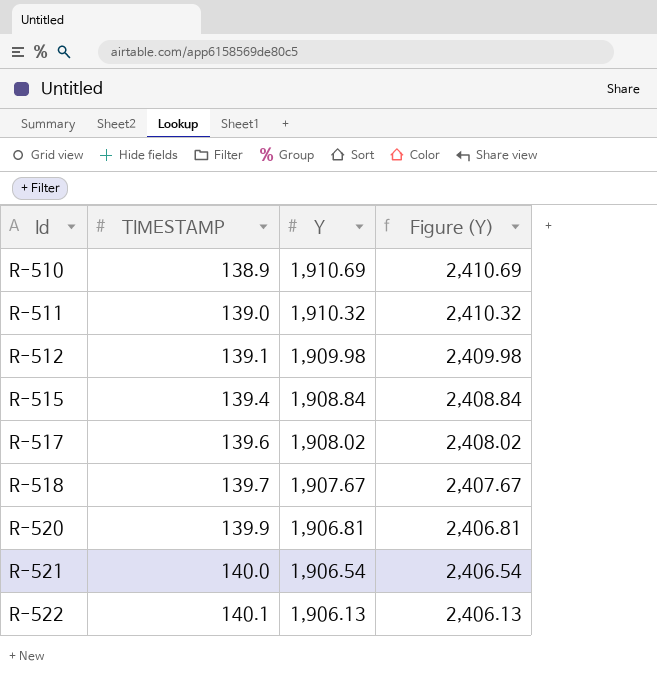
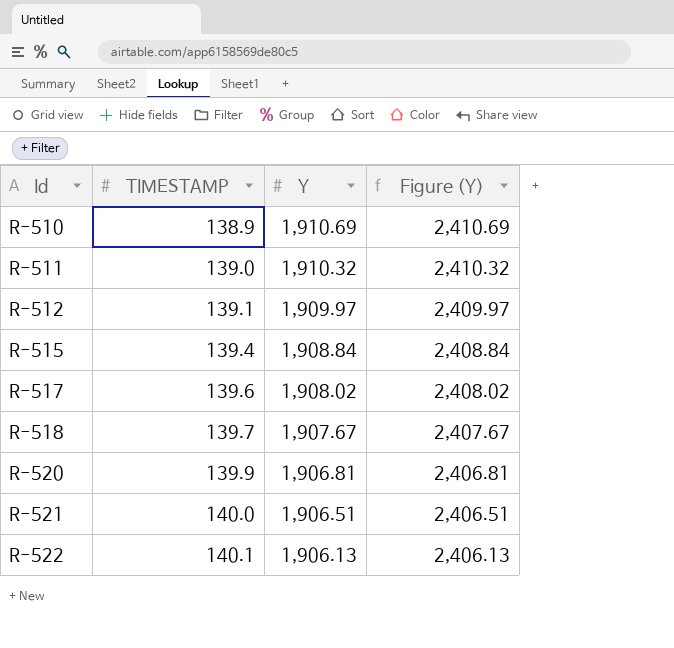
R-512 | Y: 1,909.98 -> 1,909.97
R-512 | Figure (Y): 2,409.98 -> 2,409.97
R-521 | Y: 1,906.54 -> 1,906.51
R-521 | Figure (Y): 2,406.54 -> 2,406.51

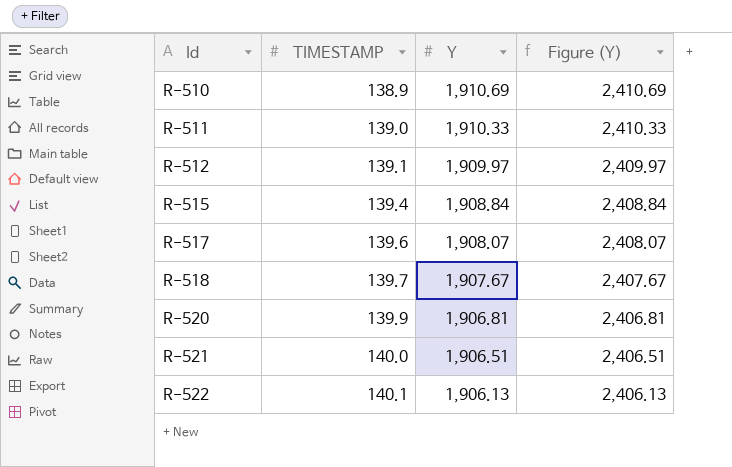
R-511 | Y: 1,910.32 -> 1,910.33
R-511 | Figure (Y): 2,410.32 -> 2,410.33
R-517 | Y: 1,908.02 -> 1,908.07
R-517 | Figure (Y): 2,408.02 -> 2,408.07

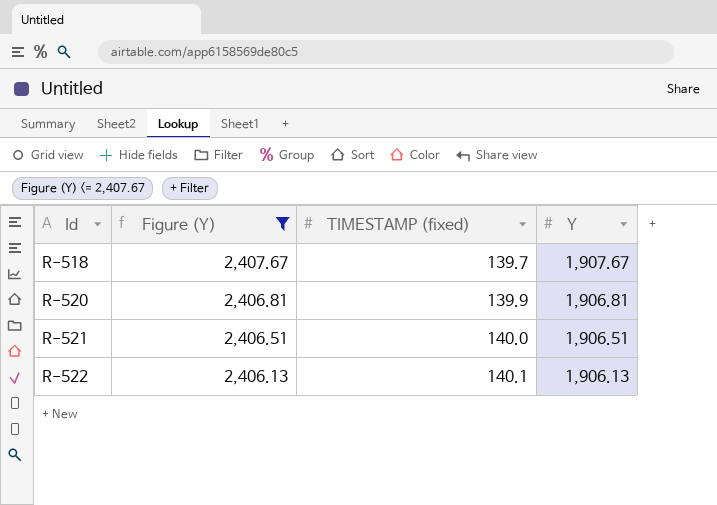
filter: none -> Figure (Y) <= 2,407.67
column Figure (Y) | position: 4 -> 2
column name: TIMESTAMP -> TIMESTAMP (fixed)

